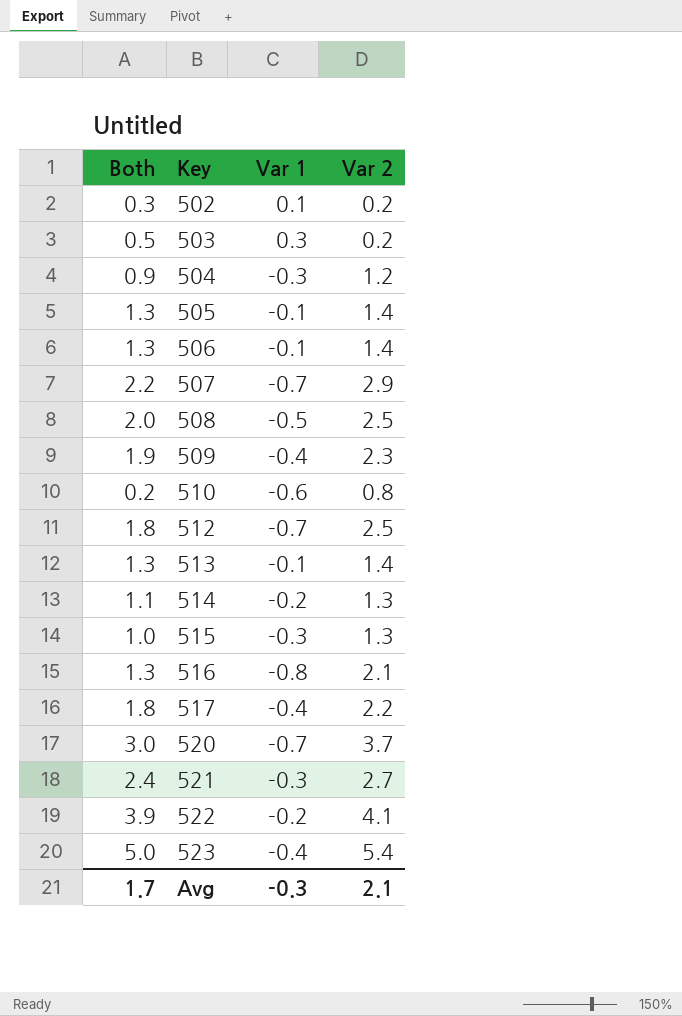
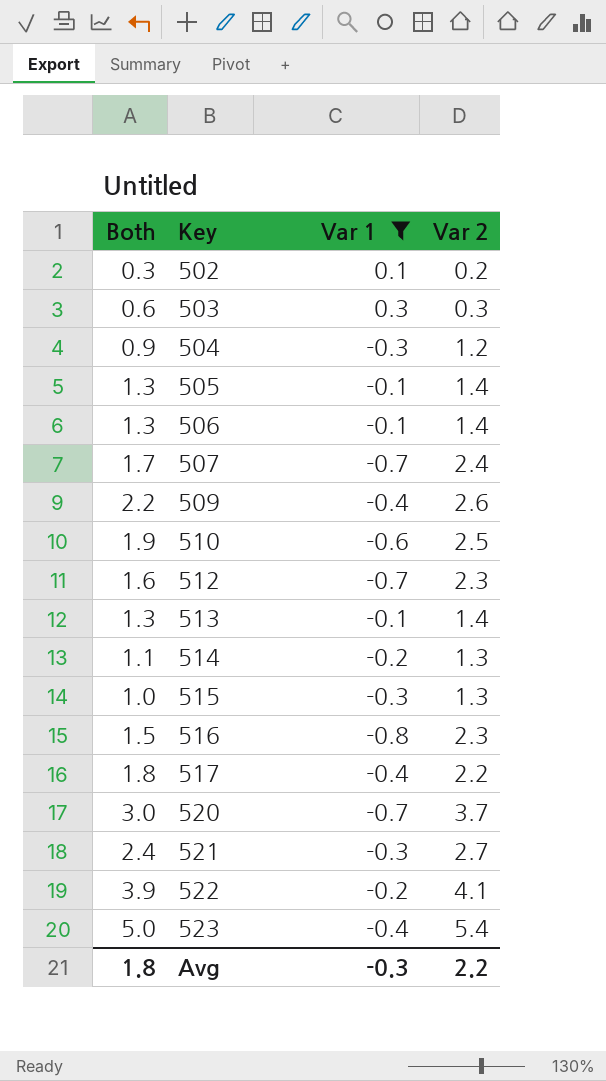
filter: none -> Var 1 != -0.5
503 | Both: 0.5 -> 0.6
503 | Var 2: 0.2 -> 0.3
507 | Both: 2.2 -> 1.7
507 | Var 2: 2.9 -> 2.4
509 | Both: 1.9 -> 2.2
509 | Var 2: 2.3 -> 2.6
510 | Both: 0.2 -> 1.9
510 | Var 2: 0.8 -> 2.5
512 | Both: 1.8 -> 1.6
512 | Var 2: 2.5 -> 2.3
516 | Both: 1.3 -> 1.5
516 | Var 2: 2.1 -> 2.3
Avg | Both: 1.7 -> 1.8
Avg | Var 2: 2.1 -> 2.2

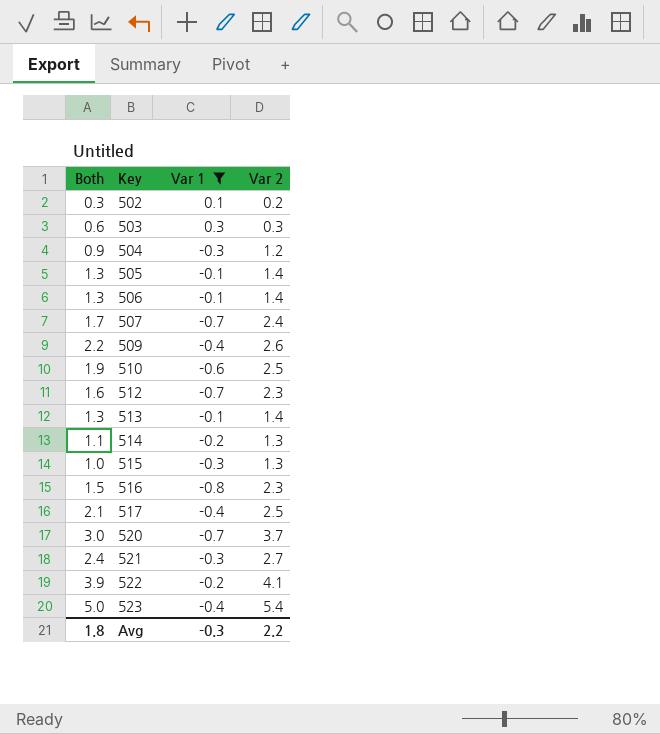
517 | Both: 1.8 -> 2.1
517 | Var 2: 2.2 -> 2.5

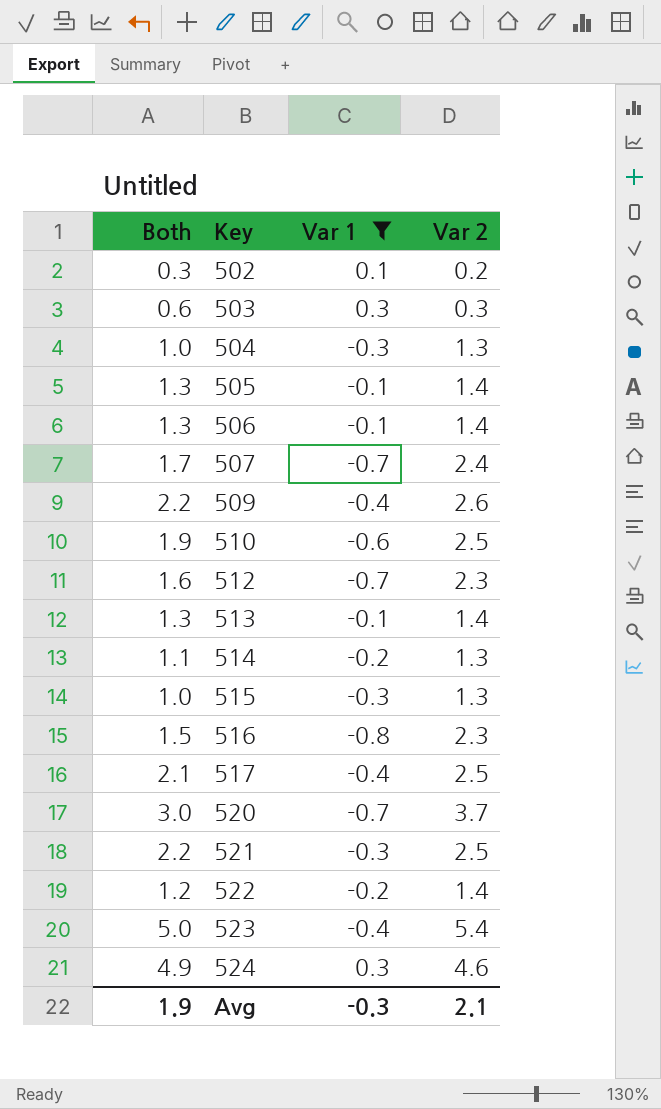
504 | Both: 0.9 -> 1.0
504 | Var 2: 1.2 -> 1.3
521 | Both: 2.4 -> 2.2
521 | Var 2: 2.7 -> 2.5
522 | Both: 3.9 -> 1.2
522 | Var 2: 4.1 -> 1.4
row 524: none -> 4.9 | 0.3 | 4.6
Avg | Both: 1.8 -> 1.9
Avg | Var 2: 2.2 -> 2.1

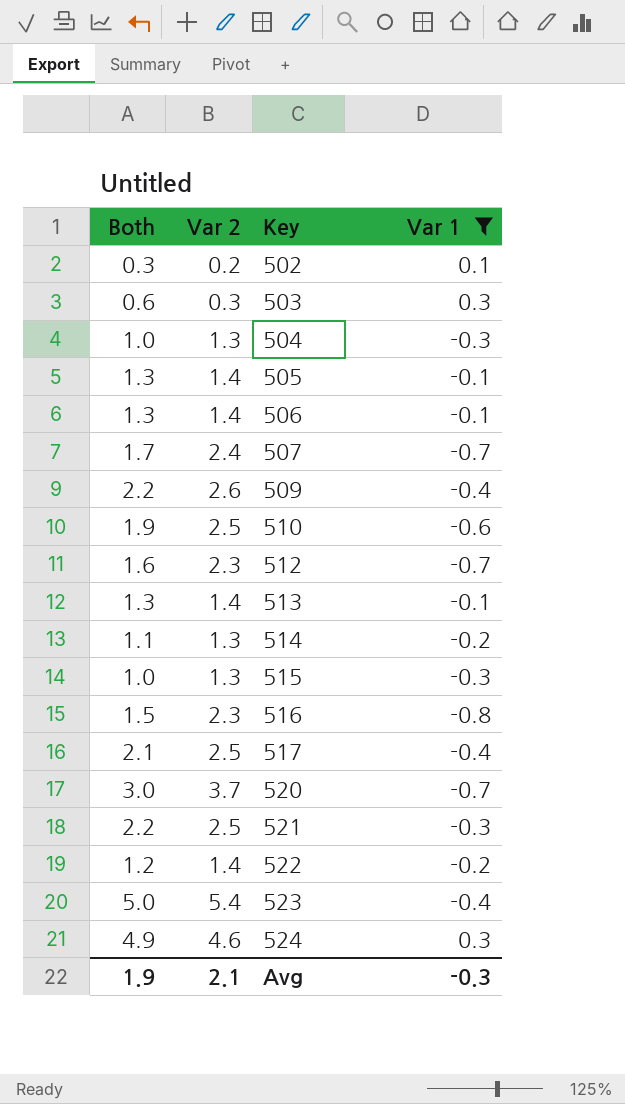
column Var 2 | position: 4 -> 2

